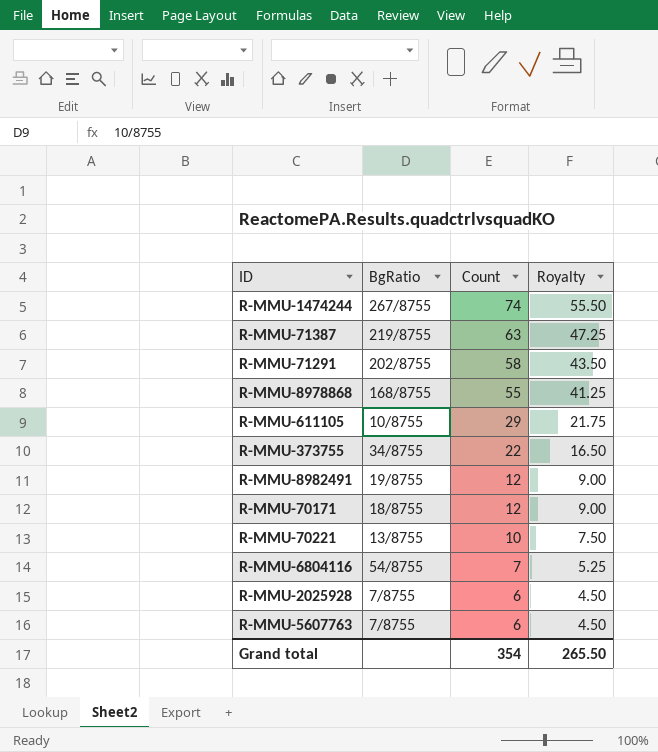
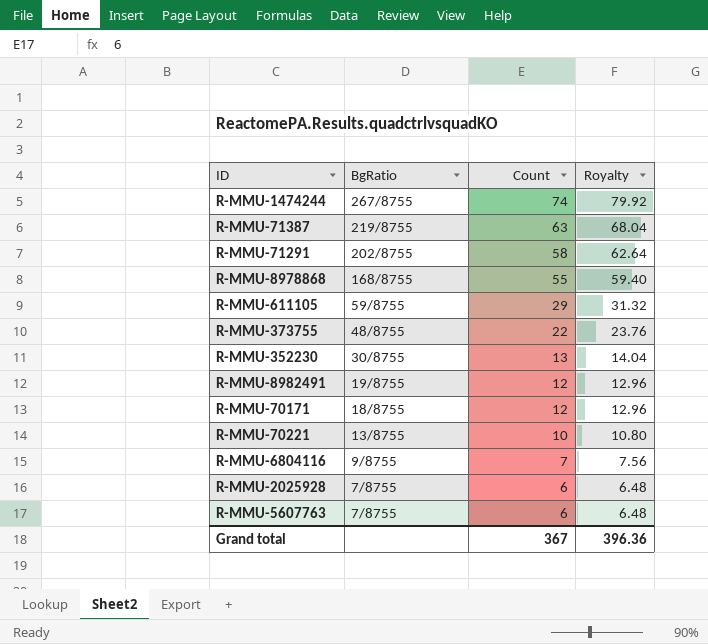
column Royalty | formula: [Count] * 0.75 -> [Count] * 1.08
R-MMU-611105 | BgRatio: 10/8755 -> 59/8755
R-MMU-373755 | BgRatio: 34/8755 -> 48/8755
row R-MMU-352230: none -> 30/8755 | 13 | 14.04
R-MMU-6804116 | BgRatio: 54/8755 -> 9/8755
Grand total | Count: 354 -> 367
Grand total | Royalty: 265.50 -> 396.36

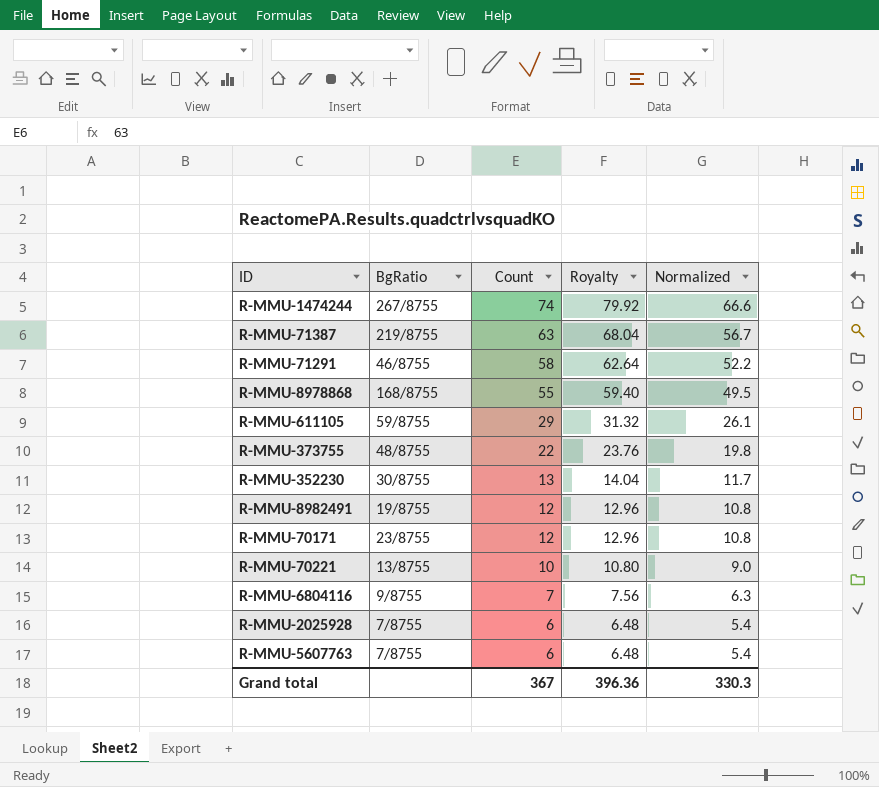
column Normalized | formula: none -> [Count] * 0.9
R-MMU-71291 | BgRatio: 202/8755 -> 46/8755
R-MMU-70171 | BgRatio: 18/8755 -> 23/8755

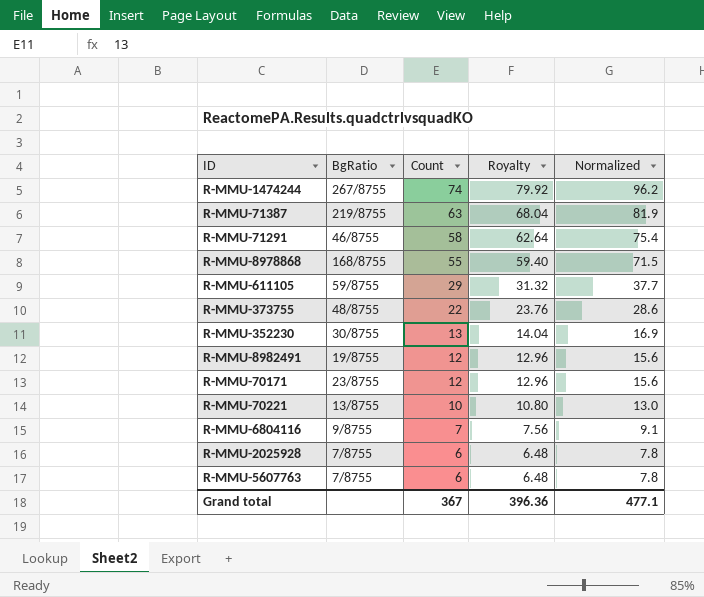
column Normalized | formula: [Count] * 0.9 -> [Count] * 1.3
Grand total | Normalized: 330.3 -> 477.1

